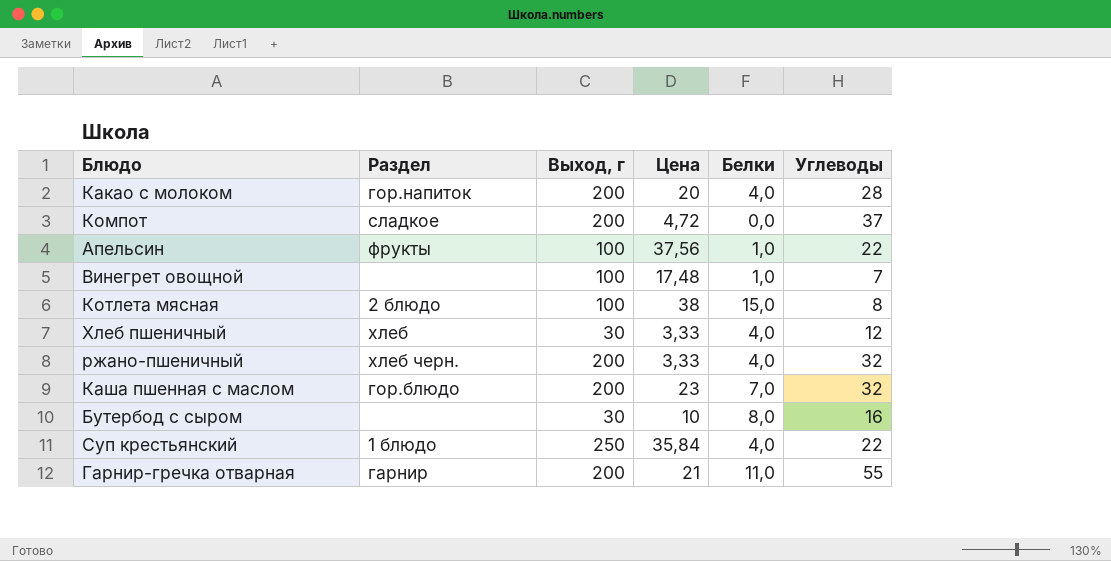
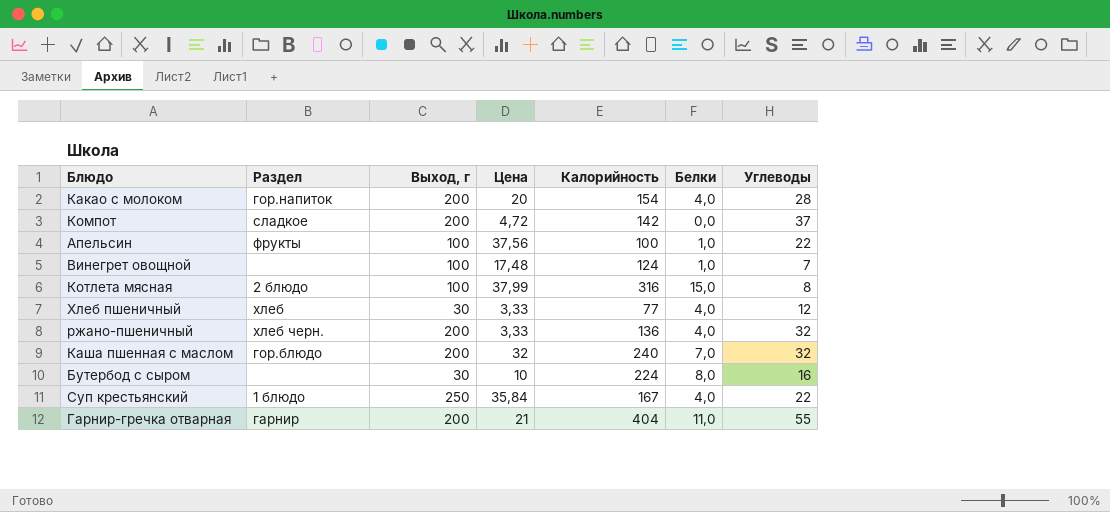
column Калорийность | position: none -> 5
Котлета мясная | Цена: 38 -> 37,99
Каша пшенная с маслом | Цена: 23 -> 32

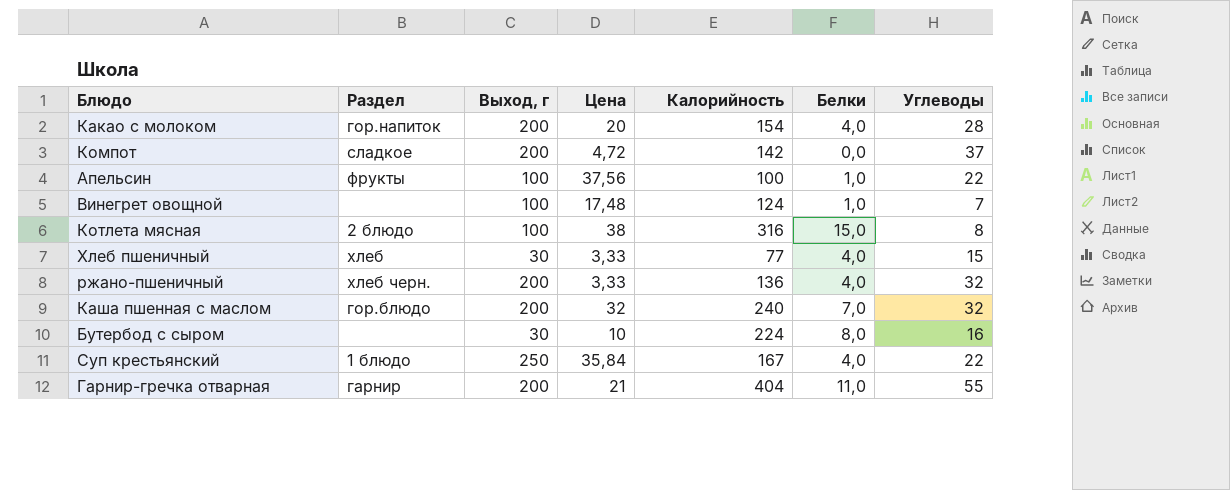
Котлета мясная | Цена: 37,99 -> 38
Хлеб пшеничный | Углеводы: 12 -> 15

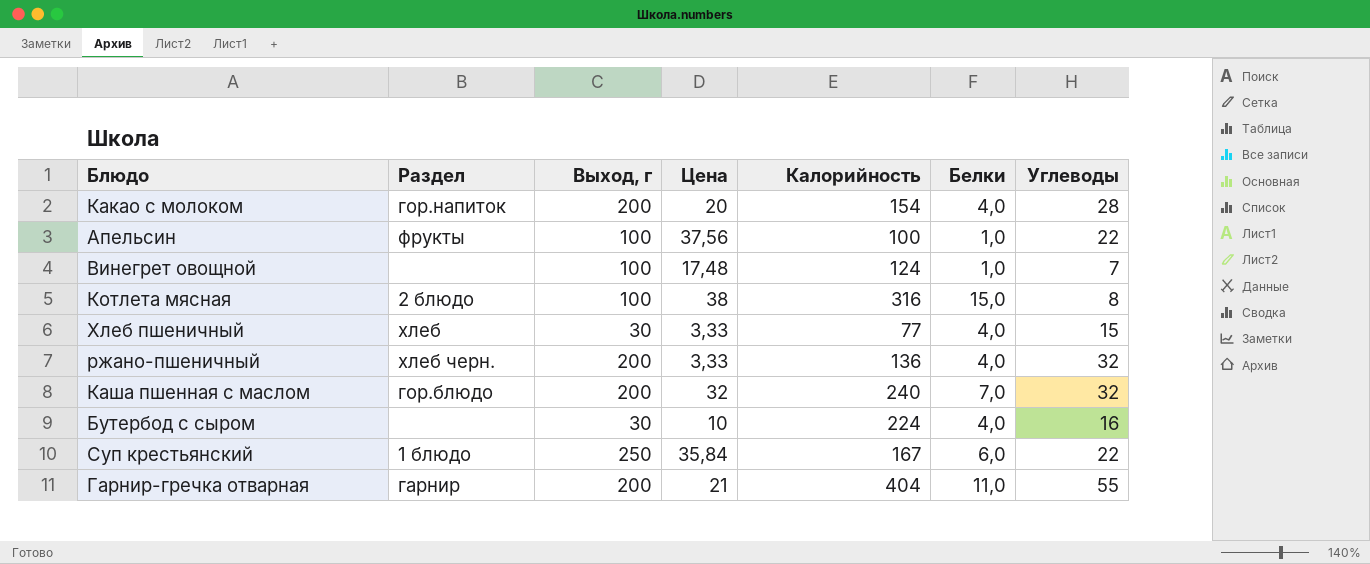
row Компот: сладкое | 200 | 4,72 | 142 | 0,0 | 37 -> none
Бутербод с сыром | Белки: 8,0 -> 4,0
Суп крестьянский | Белки: 4,0 -> 6,0

